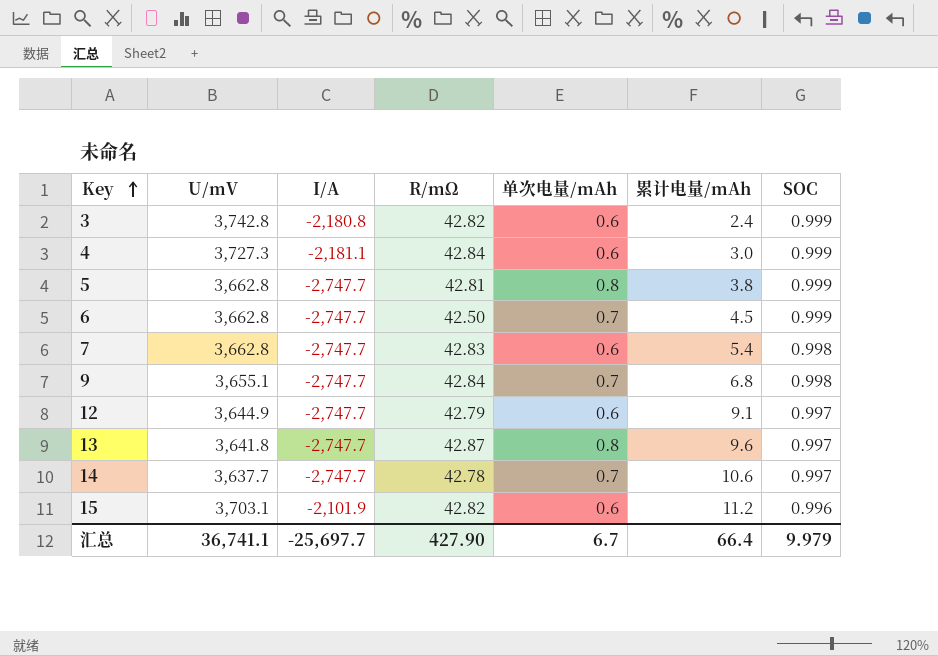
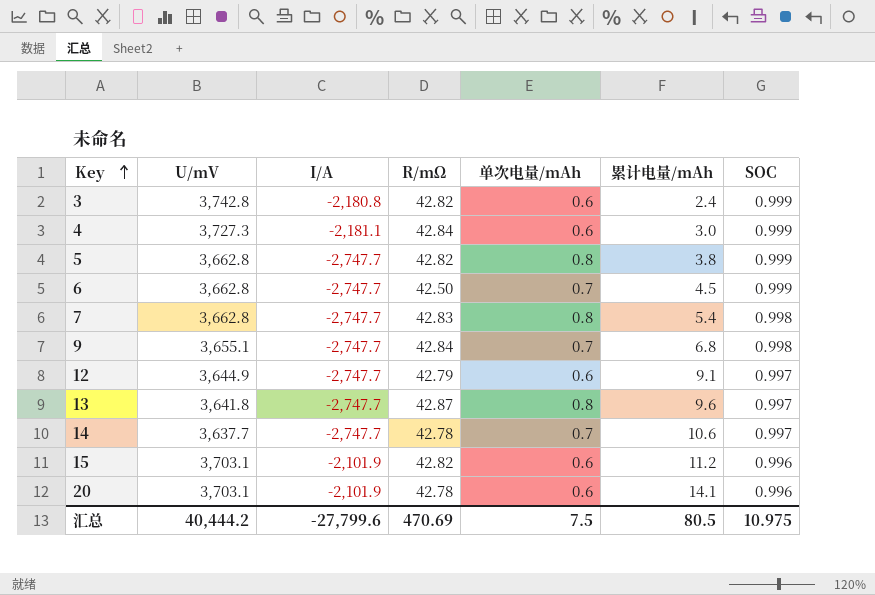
5 | R/mΩ: 42.81 -> 42.82
7 | 单次电量/mAh: 0.6 -> 0.8
row 20: none -> 3,703.1 | -2,101.9 | 42.78 | 0.6 | 14.1 | 0.996
汇总 | U/mV: 36,741.1 -> 40,444.2
汇总 | I/A: -25,697.7 -> -27,799.6
汇总 | R/mΩ: 427.90 -> 470.69
汇总 | 单次电量/mAh: 6.7 -> 7.5
汇总 | 累计电量/mAh: 66.4 -> 80.5
汇总 | SOC: 9.979 -> 10.975

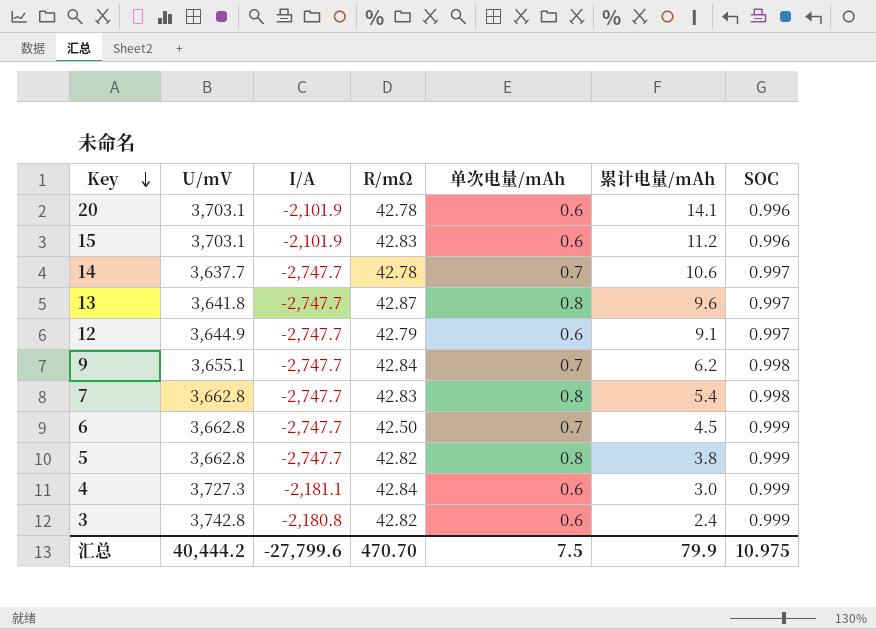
row order: Key ascending -> Key descending
15 | R/mΩ: 42.82 -> 42.83
9 | 累计电量/mAh: 6.8 -> 6.2
汇总 | R/mΩ: 470.69 -> 470.70
汇总 | 累计电量/mAh: 80.5 -> 79.9

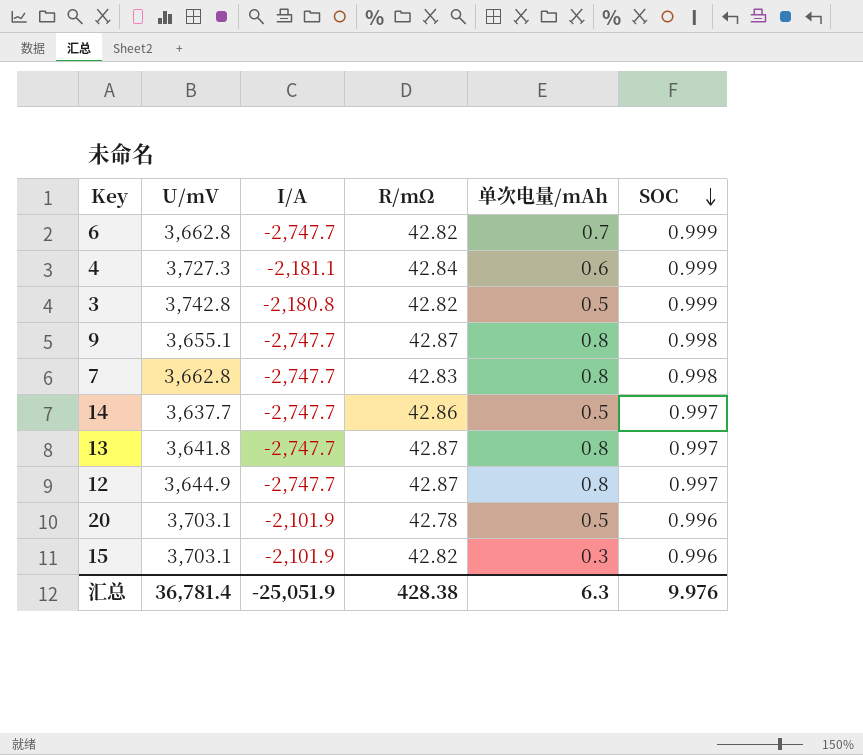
row order: Key descending -> SOC descending
column 累计电量/mAh | position: 6 -> none
row 5: 3,662.8 | -2,747.7 | 42.82 | 0.8 | 3.8 | 0.999 -> none
6 | R/mΩ: 42.50 -> 42.82
3 | 单次电量/mAh: 0.6 -> 0.5
9 | R/mΩ: 42.84 -> 42.87
9 | 单次电量/mAh: 0.7 -> 0.8
14 | R/mΩ: 42.78 -> 42.86
14 | 单次电量/mAh: 0.7 -> 0.5
12 | R/mΩ: 42.79 -> 42.87
12 | 单次电量/mAh: 0.6 -> 0.8
20 | 单次电量/mAh: 0.6 -> 0.5
15 | R/mΩ: 42.83 -> 42.82
15 | 单次电量/mAh: 0.6 -> 0.3
汇总 | U/mV: 40,444.2 -> 36,781.4
汇总 | I/A: -27,799.6 -> -25,051.9
汇总 | R/mΩ: 470.70 -> 428.38
汇总 | 单次电量/mAh: 7.5 -> 6.3
汇总 | SOC: 10.975 -> 9.976

